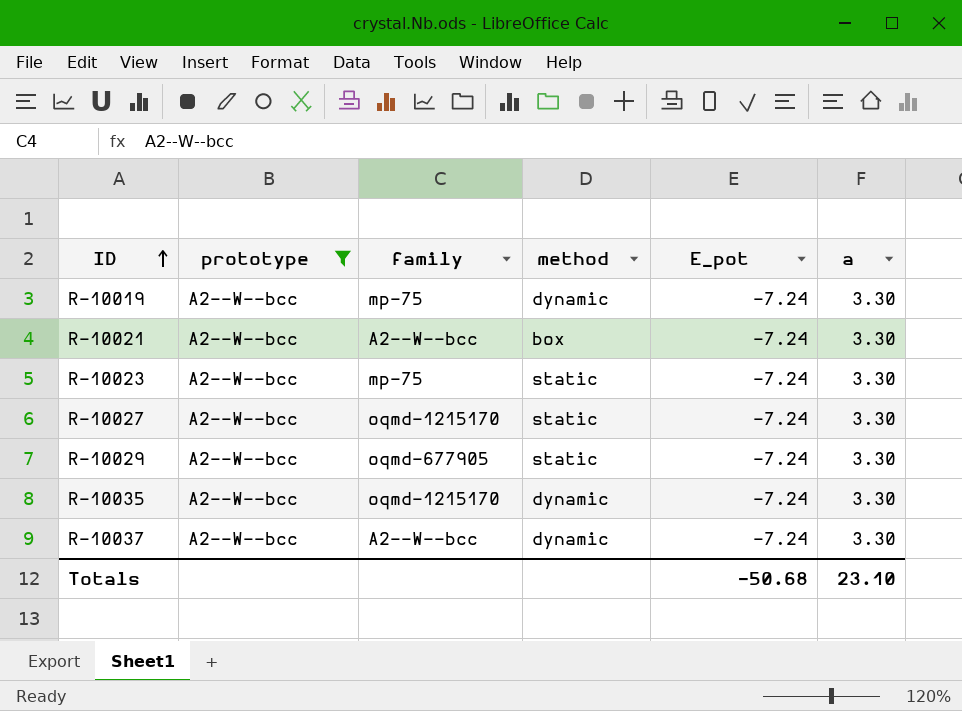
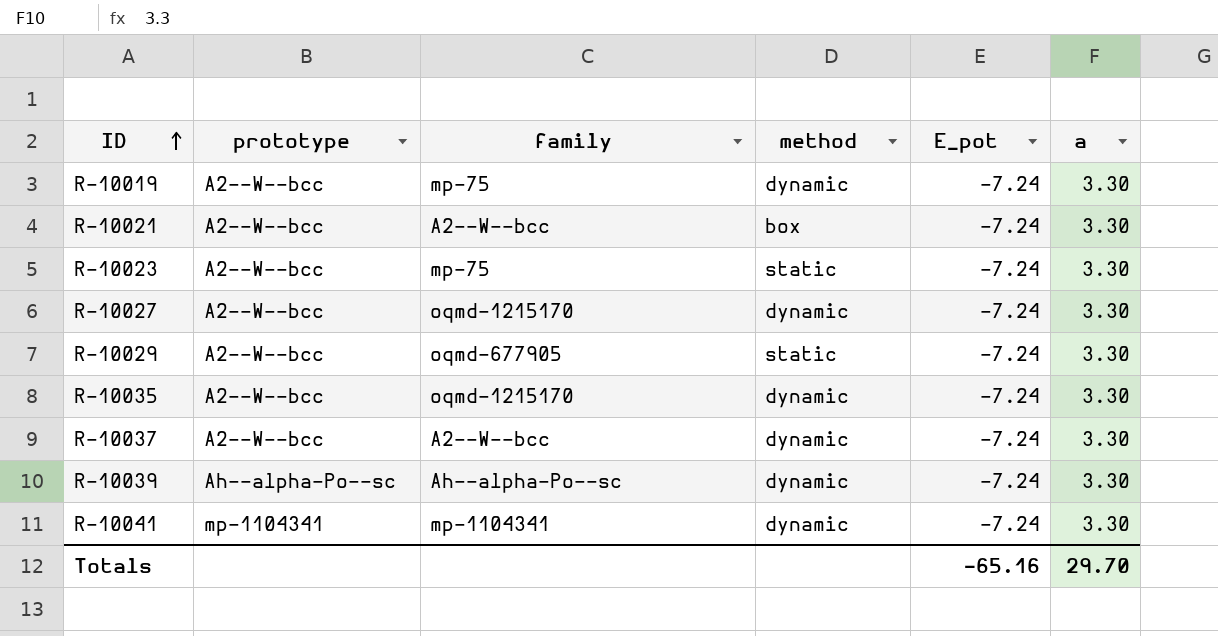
filter: prototype = A2--W--bcc -> none
R-10027 | method: static -> dynamic
Totals | E_pot: -50.68 -> -65.16
Totals | a: 23.10 -> 29.70

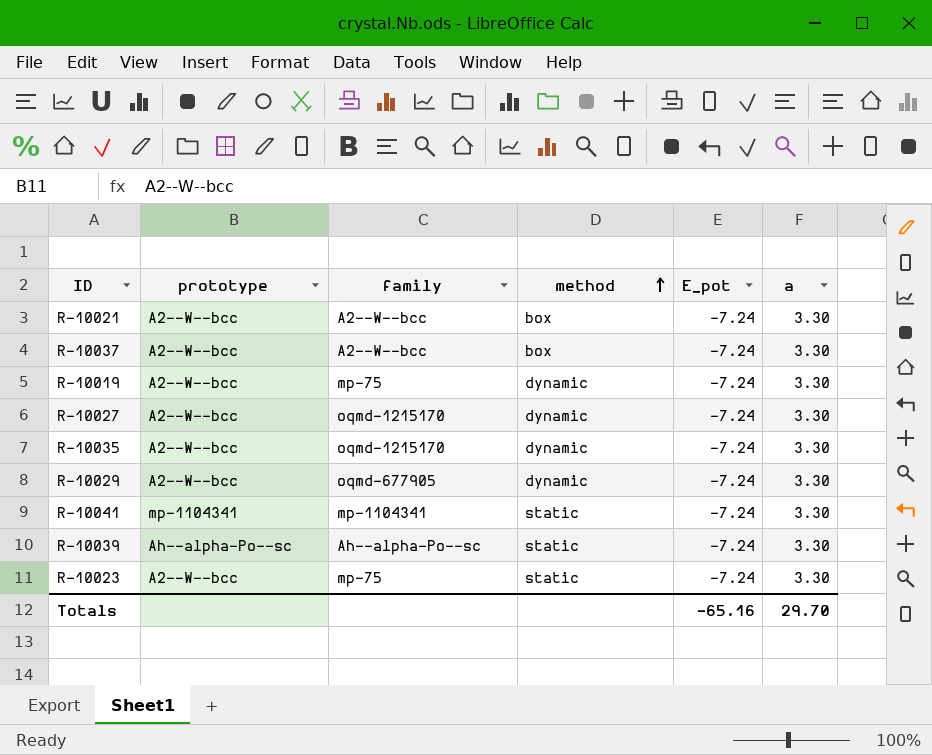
row order: ID ascending -> method ascending
R-10037 | method: dynamic -> box
R-10029 | method: static -> dynamic
R-10041 | method: dynamic -> static
R-10039 | method: dynamic -> static

